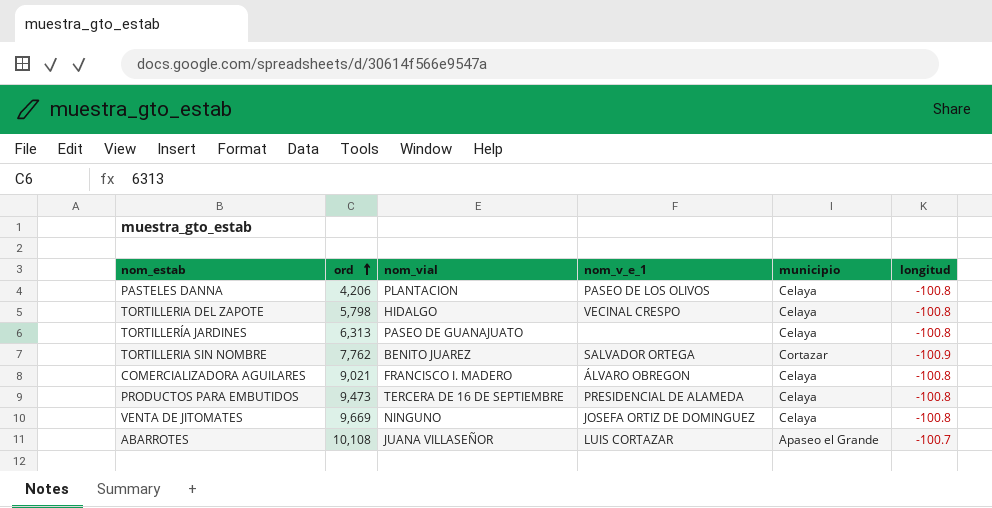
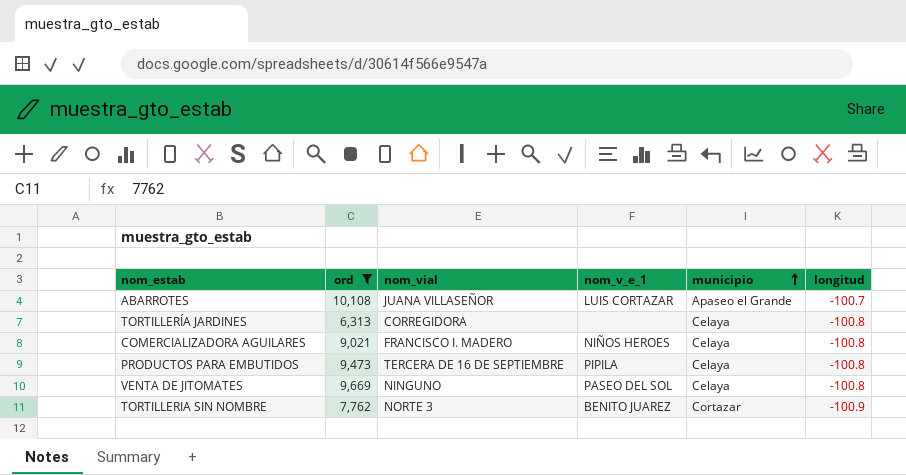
filter: none -> ord >= 6,313
row order: ord ascending -> municipio ascending
TORTILLERÍA JARDINES | nom_vial: PASEO DE GUANAJUATO -> CORREGIDORA
COMERCIALIZADORA AGUILARES | nom_v_e_1: ÁLVARO OBREGON -> NIÑOS HEROES
PRODUCTOS PARA EMBUTIDOS | nom_v_e_1: PRESIDENCIAL DE ALAMEDA -> PIPILA
VENTA DE JITOMATES | nom_v_e_1: JOSEFA ORTIZ DE DOMINGUEZ -> PASEO DEL SOL
TORTILLERIA SIN NOMBRE | nom_vial: BENITO JUAREZ -> NORTE 3
TORTILLERIA SIN NOMBRE | nom_v_e_1: SALVADOR ORTEGA -> BENITO JUAREZ

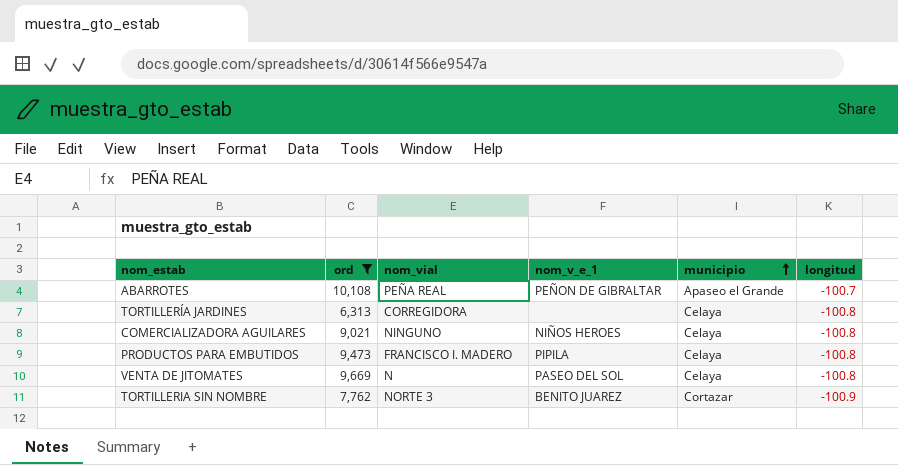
ABARROTES | nom_vial: JUANA VILLASEÑOR -> PEÑA REAL
ABARROTES | nom_v_e_1: LUIS CORTAZAR -> PEÑON DE GIBRALTAR
COMERCIALIZADORA AGUILARES | nom_vial: FRANCISCO I. MADERO -> NINGUNO
PRODUCTOS PARA EMBUTIDOS | nom_vial: TERCERA DE 16 DE SEPTIEMBRE -> FRANCISCO I. MADERO
VENTA DE JITOMATES | nom_vial: NINGUNO -> N

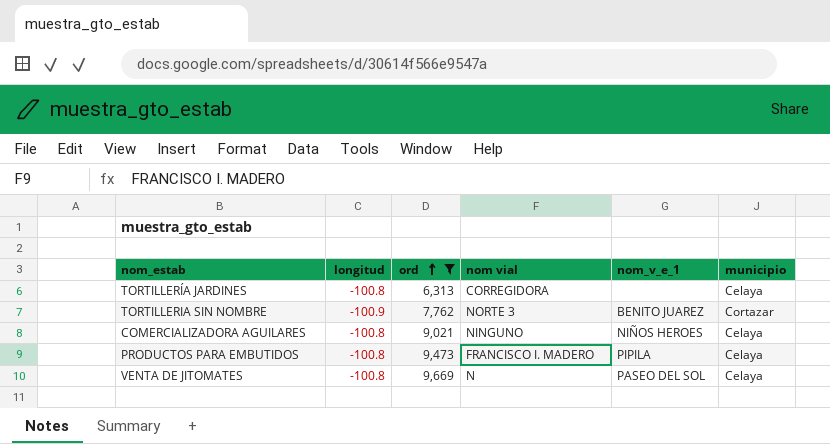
row order: municipio ascending -> ord ascending
column longitud | position: 6 -> 2
column name: nom_vial -> nom vial
row ABARROTES: 10,108 | PEÑA REAL | PEÑON DE GIBRALTAR | Apaseo el Grande | -100.7 -> none

